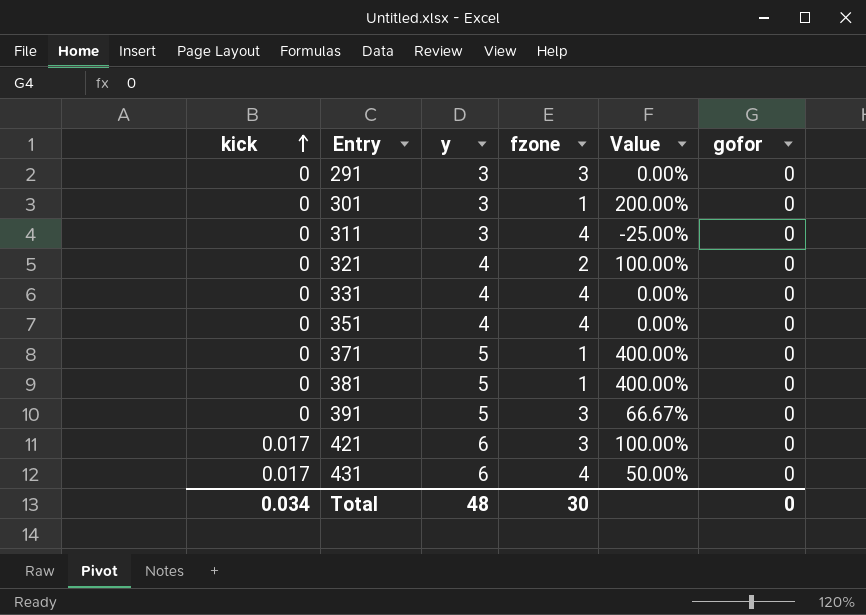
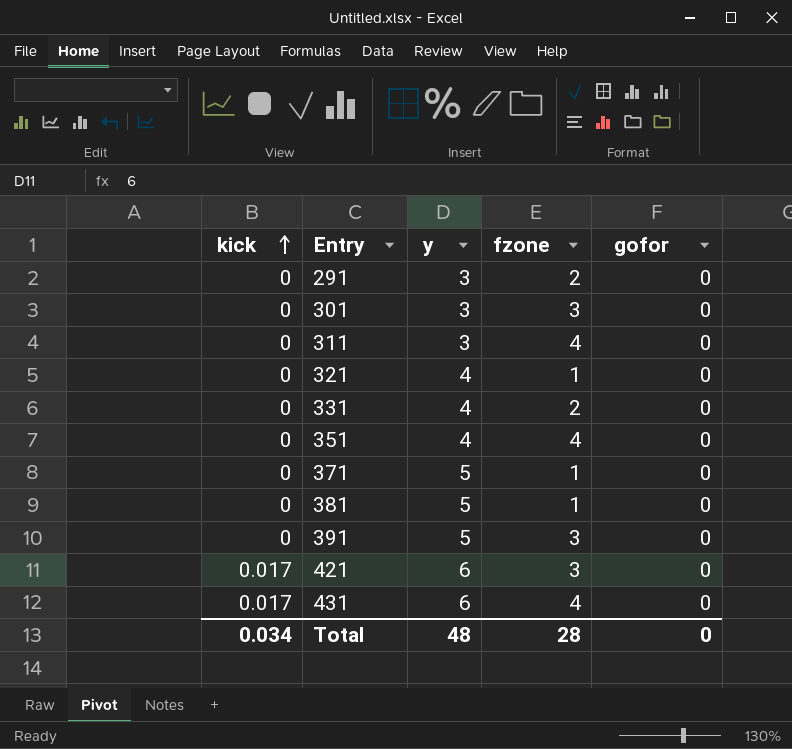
column Value | formula: ([y] - [fzone]) / [fzone] -> none
291 | fzone: 3 -> 2
301 | fzone: 1 -> 3
321 | fzone: 2 -> 1
331 | fzone: 4 -> 2
Total | fzone: 30 -> 28

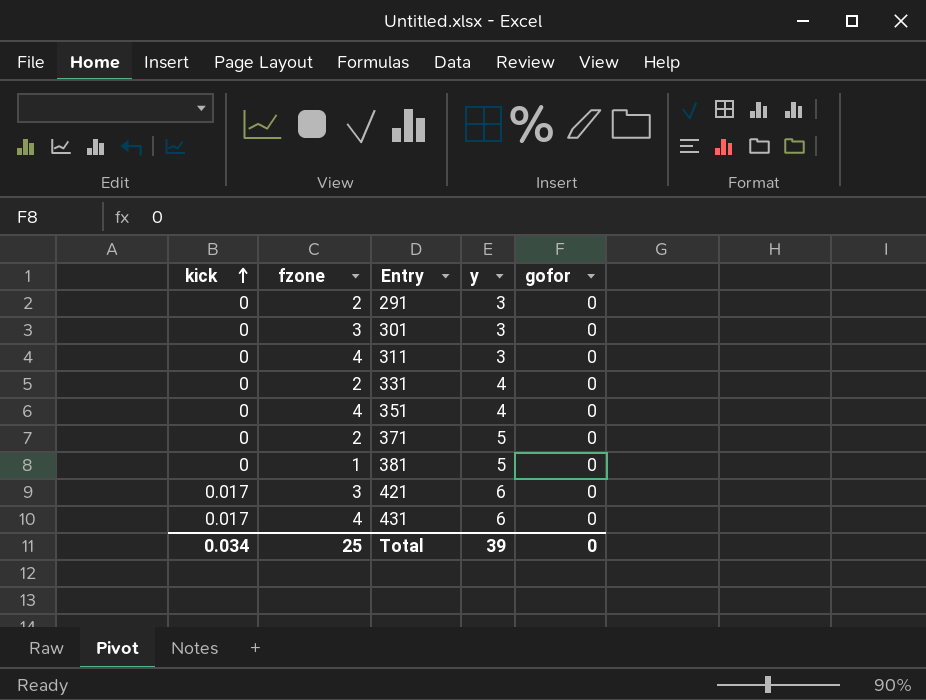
column fzone | position: 4 -> 2
row 321: 0 | 4 | 1 | 0 -> none
row 391: 0 | 5 | 3 | 0 -> none
371 | fzone: 1 -> 2
Total | fzone: 28 -> 25
Total | y: 48 -> 39

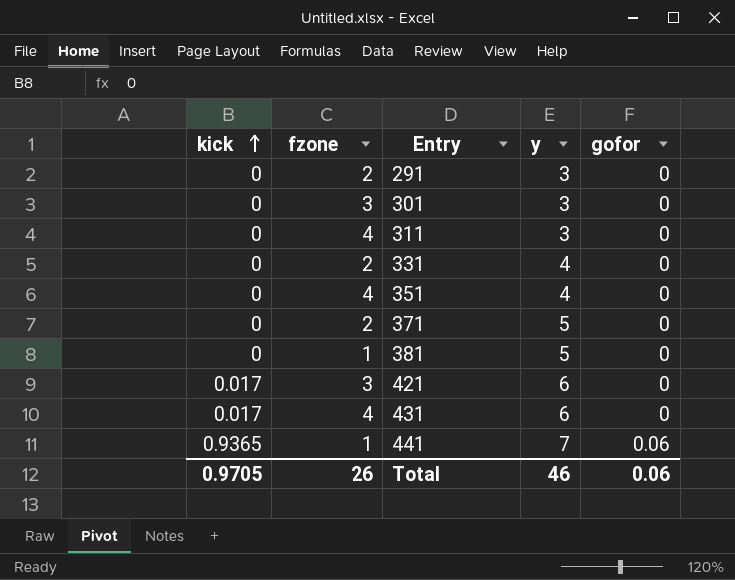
row 441: none -> 0.9365 | 1 | 7 | 0.06
Total | kick: 0.034 -> 0.9705
Total | fzone: 25 -> 26
Total | y: 39 -> 46
Total | gofor: 0 -> 0.06

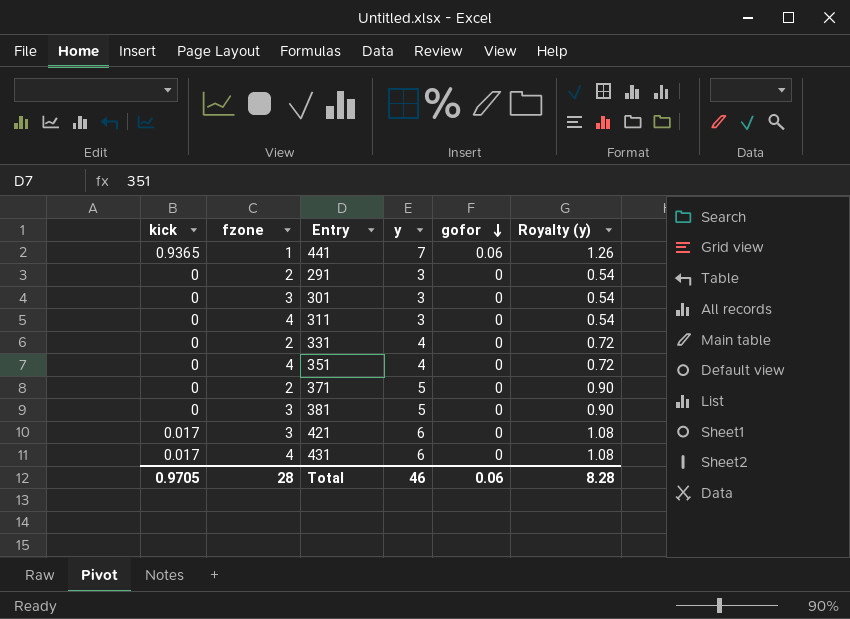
row order: kick ascending -> gofor descending
column Royalty (y) | formula: none -> [y] * 0.18
381 | fzone: 1 -> 3
Total | fzone: 26 -> 28

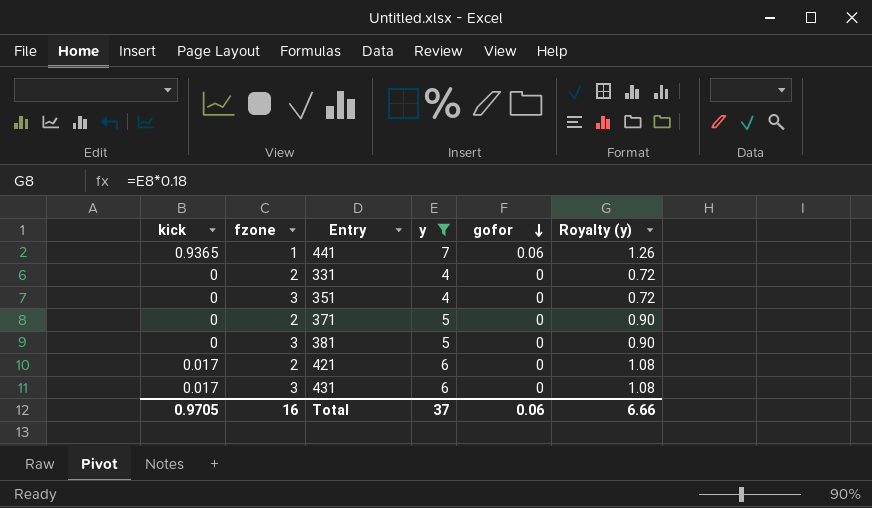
filter: none -> y != 3
351 | fzone: 4 -> 3
421 | fzone: 3 -> 2
431 | fzone: 4 -> 3
Total | fzone: 28 -> 16
Total | y: 46 -> 37
Total | Royalty (y): 8.28 -> 6.66

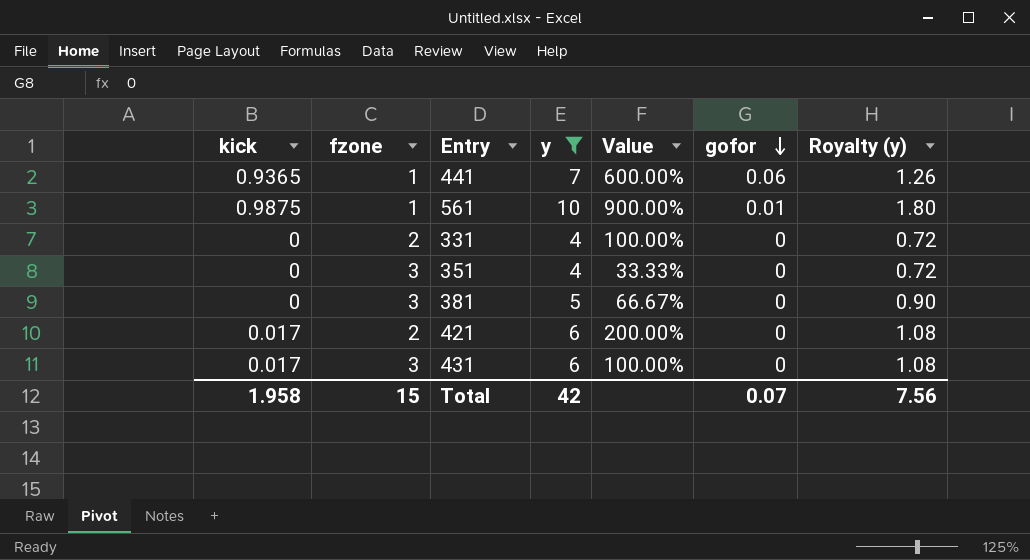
column Value | formula: none -> ([y] - [fzone]) / [fzone]
row 371: 0 | 2 | 5 | 0 | 0.90 -> none
row 561: none -> 0.9875 | 1 | 10 | 900.00% | 0.01 | 1.80
Total | kick: 0.9705 -> 1.958
Total | fzone: 16 -> 15
Total | y: 37 -> 42
Total | gofor: 0.06 -> 0.07
Total | Royalty (y): 6.66 -> 7.56

